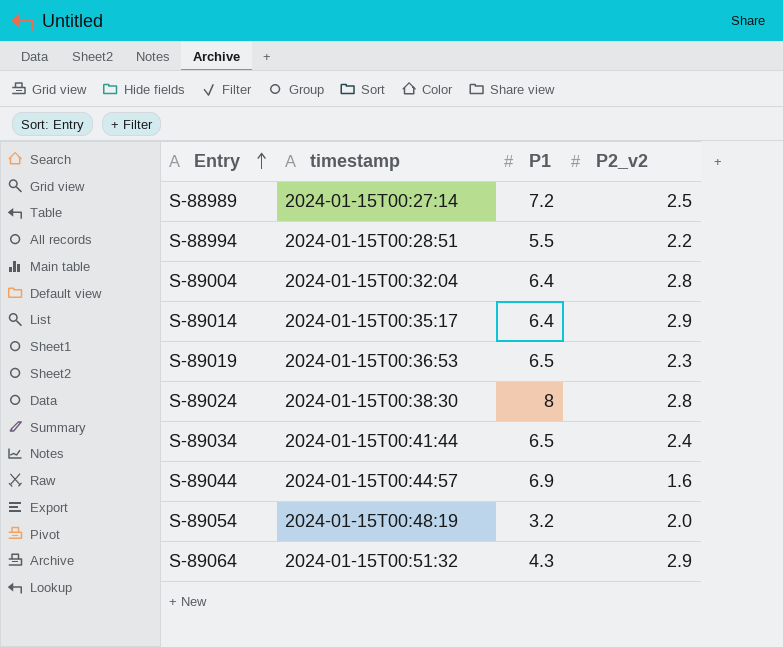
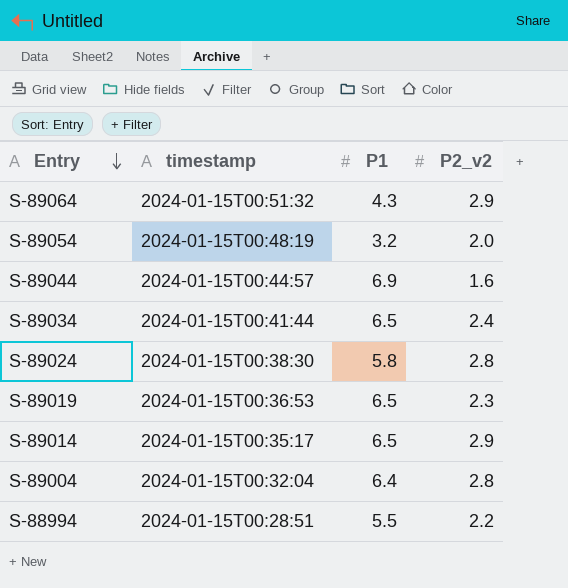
row order: Entry ascending -> Entry descending
row S-88989: 2024-01-15T00:27:14 | 7.2 | 2.5 -> none
S-89024 | P1: 8 -> 5.8
S-89014 | P1: 6.4 -> 6.5

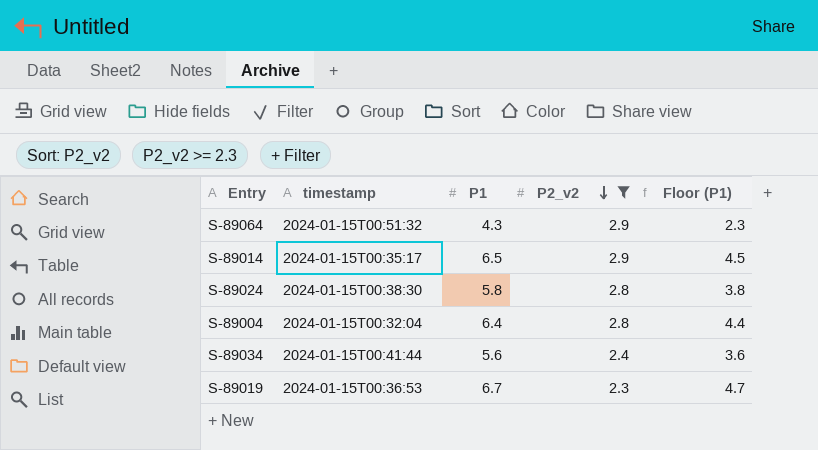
filter: none -> P2_v2 >= 2.3
row order: Entry descending -> P2_v2 descending
column Floor (P1) | formula: none -> [P1] - 2
S-89034 | P1: 6.5 -> 5.6
S-89019 | P1: 6.5 -> 6.7

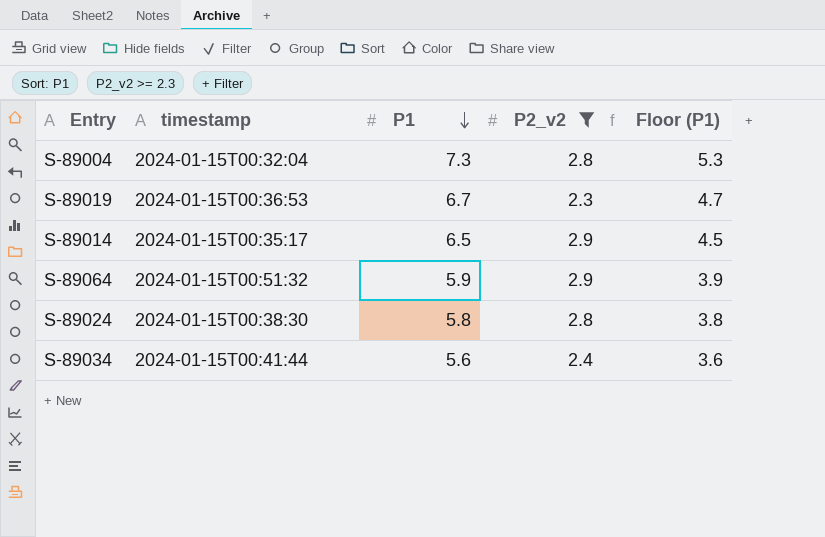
row order: P2_v2 descending -> P1 descending
S-89004 | P1: 6.4 -> 7.3
S-89004 | Floor (P1): 4.4 -> 5.3
S-89064 | P1: 4.3 -> 5.9
S-89064 | Floor (P1): 2.3 -> 3.9

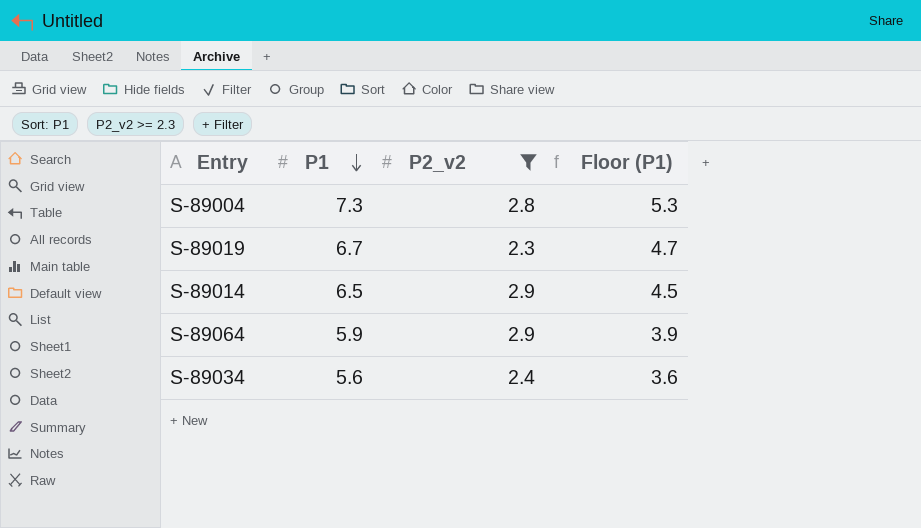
column timestamp | position: 2 -> none
row S-89024: 2024-01-15T00:38:30 | 5.8 | 2.8 | 3.8 -> none

